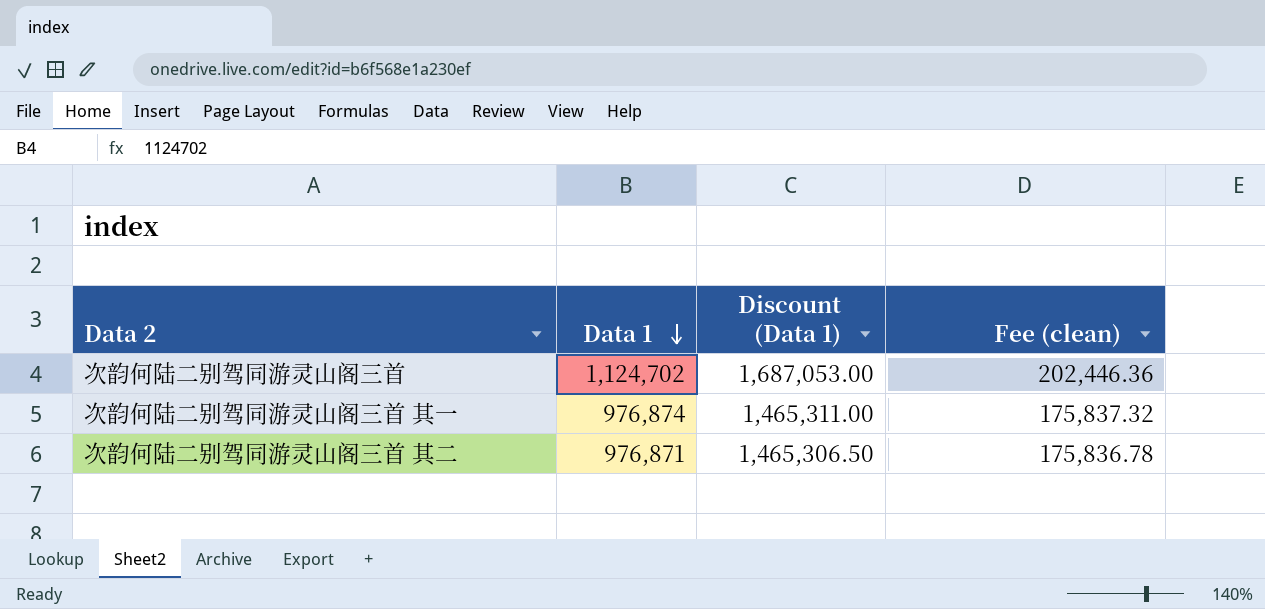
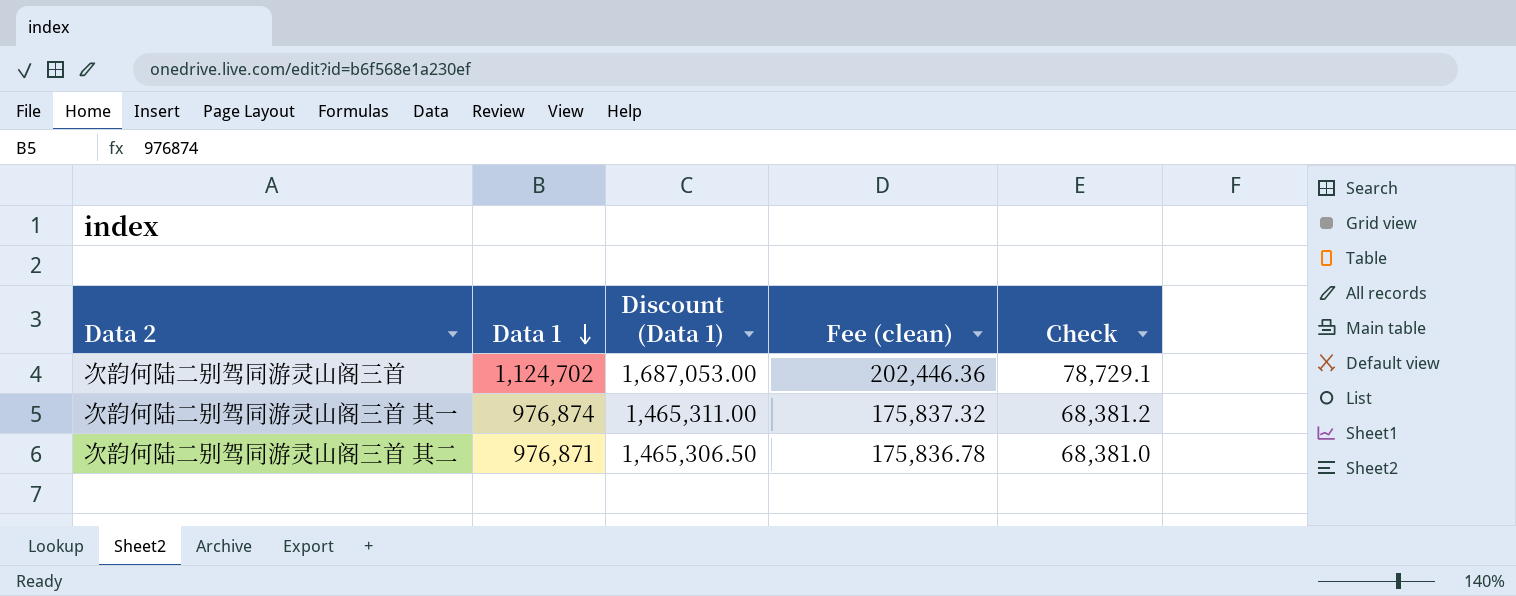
column Check | formula: none -> [Data 1] * 0.07

